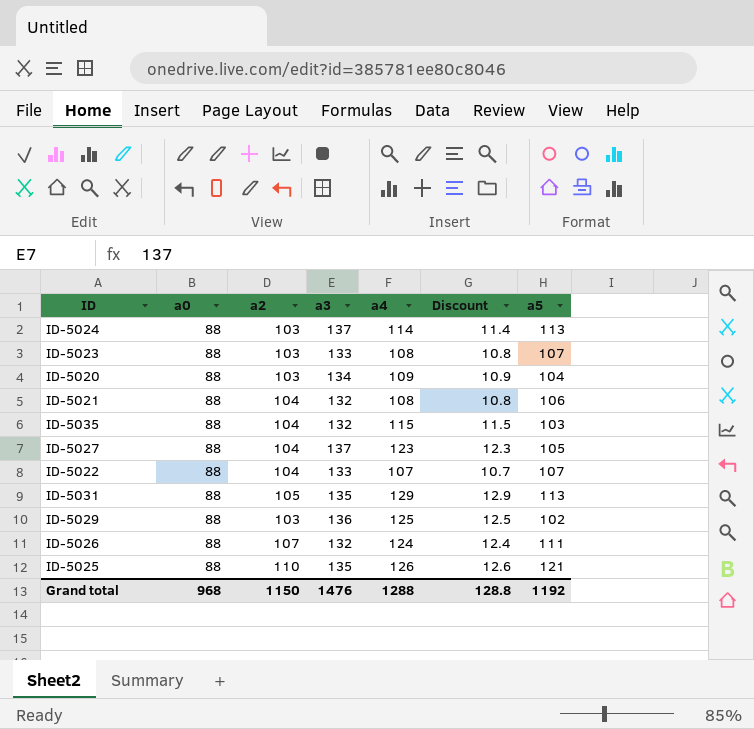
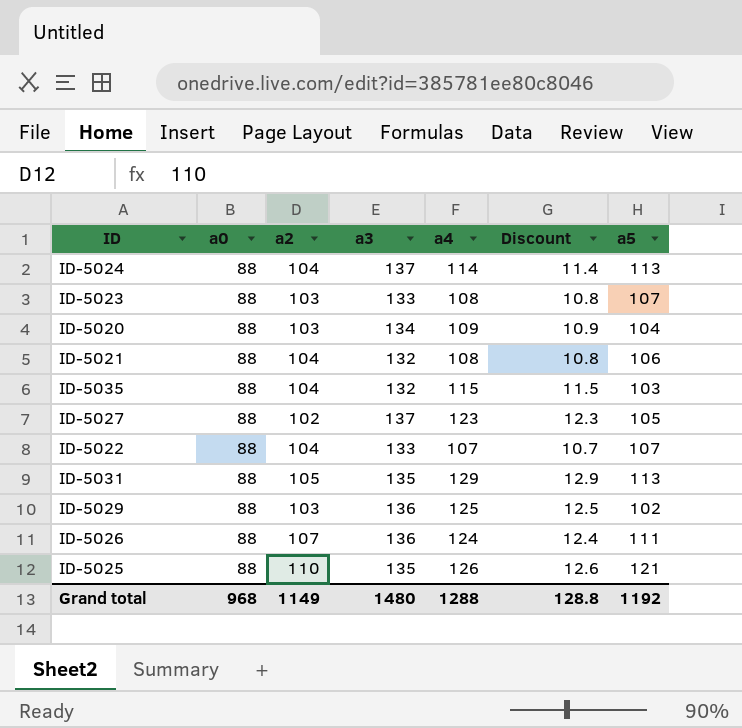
ID-5024 | a2: 103 -> 104
ID-5027 | a2: 104 -> 102
ID-5026 | a3: 132 -> 136
Grand total | a2: 1150 -> 1149
Grand total | a3: 1476 -> 1480

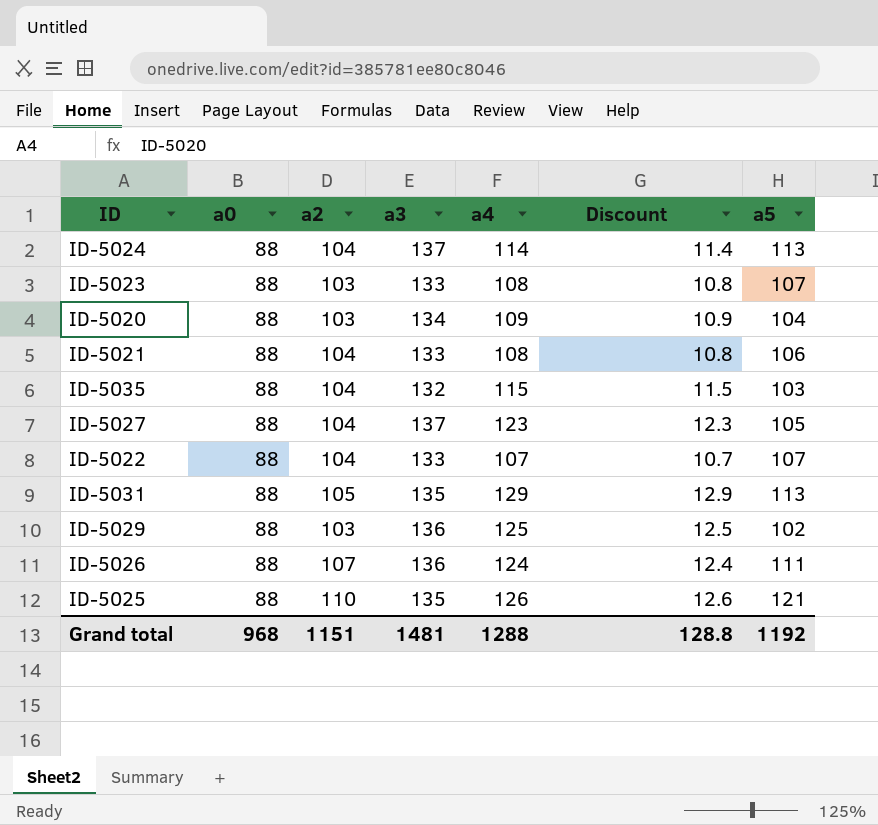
ID-5021 | a3: 132 -> 133
ID-5027 | a2: 102 -> 104
Grand total | a2: 1149 -> 1151
Grand total | a3: 1480 -> 1481

